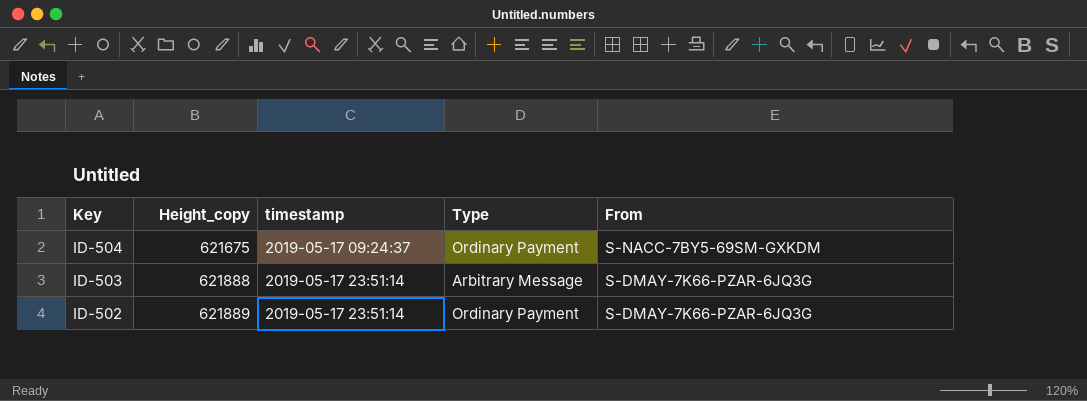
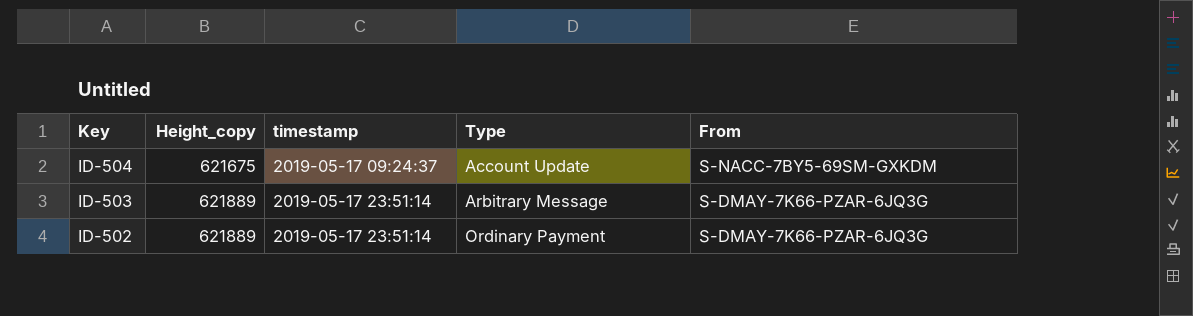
ID-504 | Type: Ordinary Payment -> Account Update
ID-503 | Height_copy: 621888 -> 621889

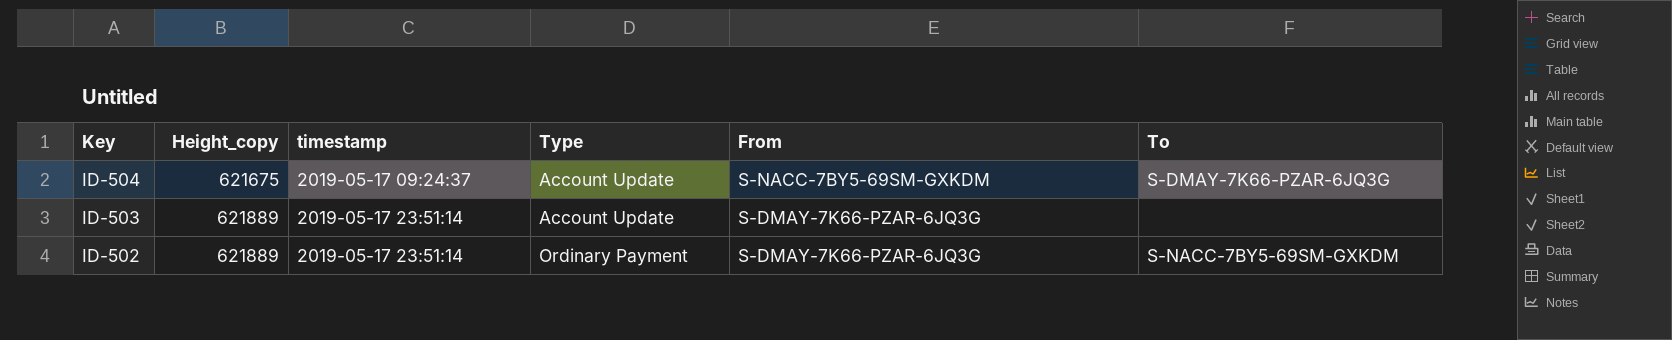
column To | position: none -> 6
ID-503 | Type: Arbitrary Message -> Account Update

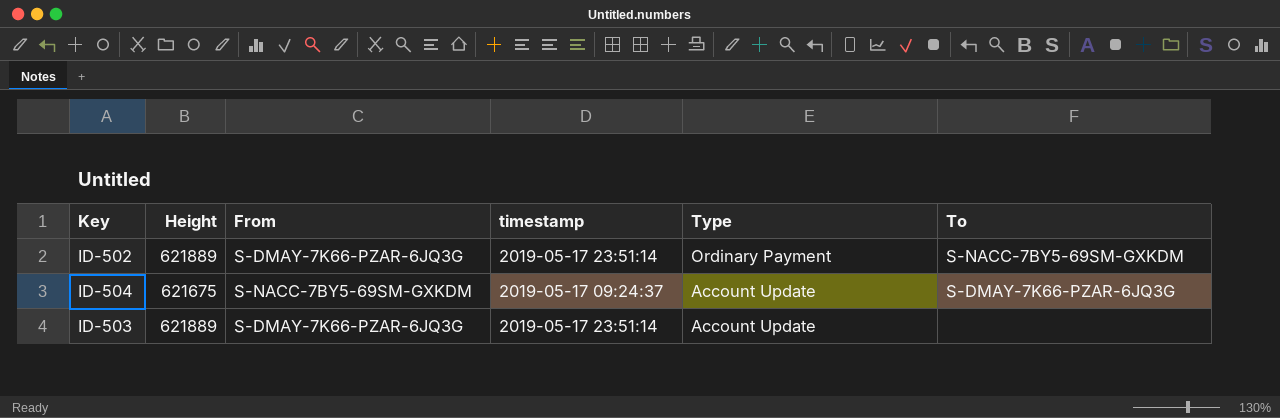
row order: Key descending -> Type descending
column name: Height_copy -> Height
column From | position: 5 -> 3

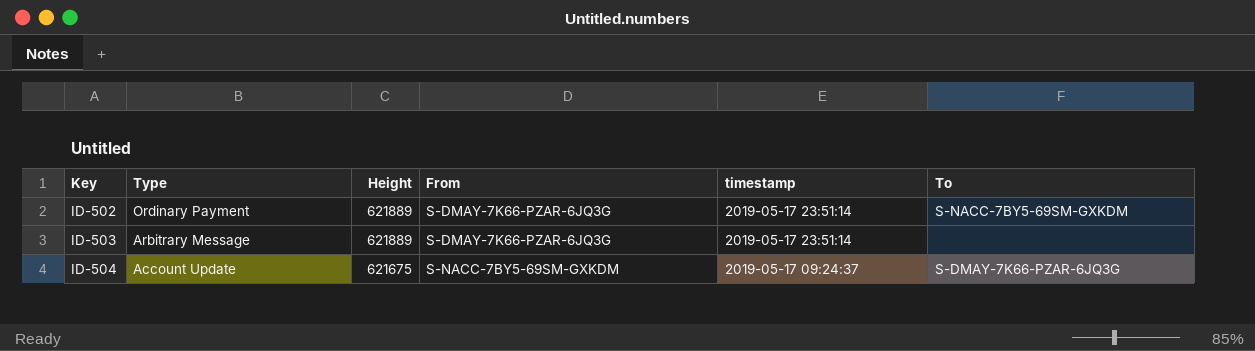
row order: Type descending -> Key ascending
column Type | position: 5 -> 2
ID-503 | Type: Account Update -> Arbitrary Message

